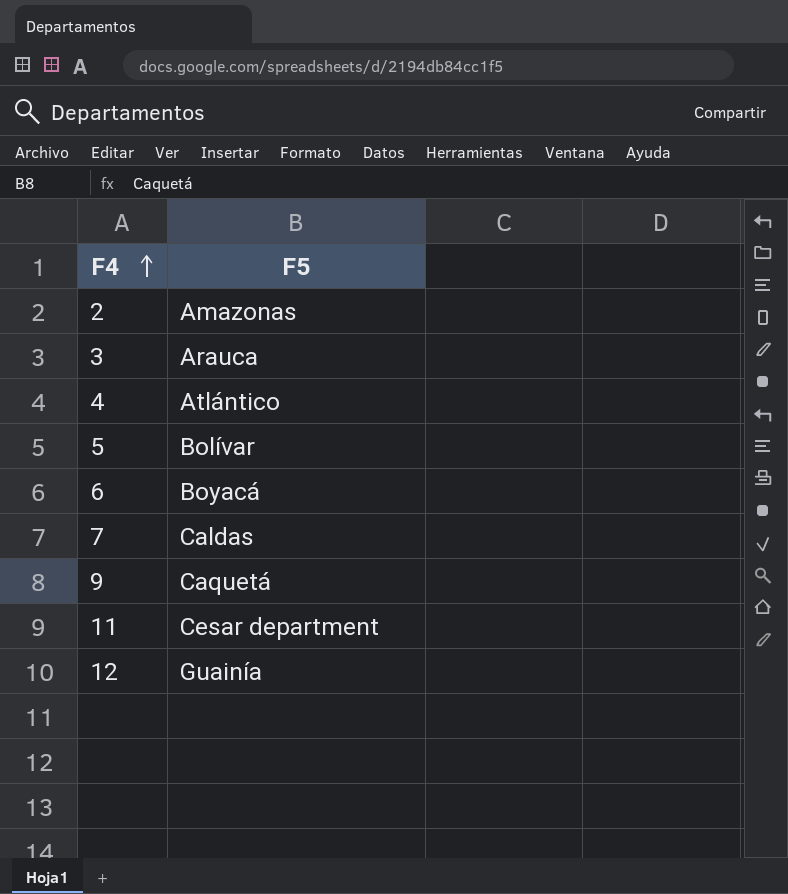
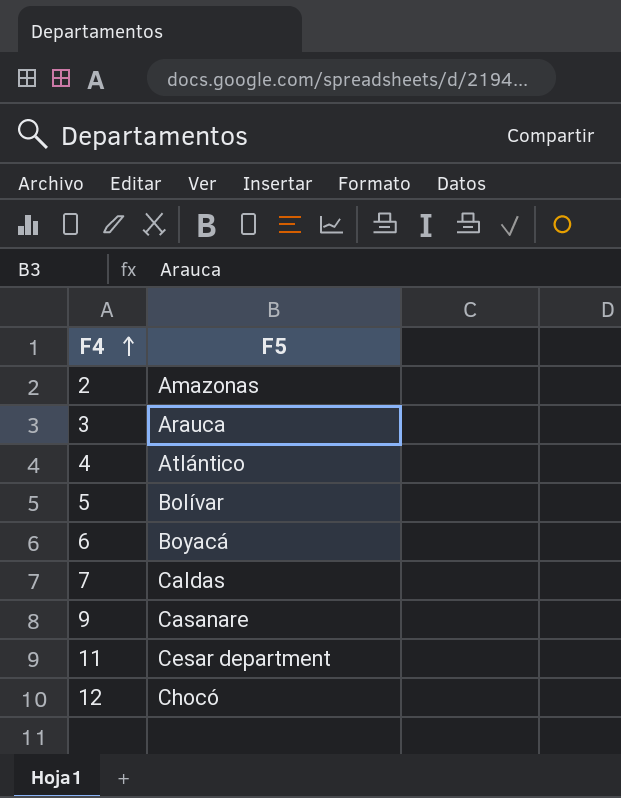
9 | F5: Caquetá -> Casanare
12 | F5: Guainía -> Chocó

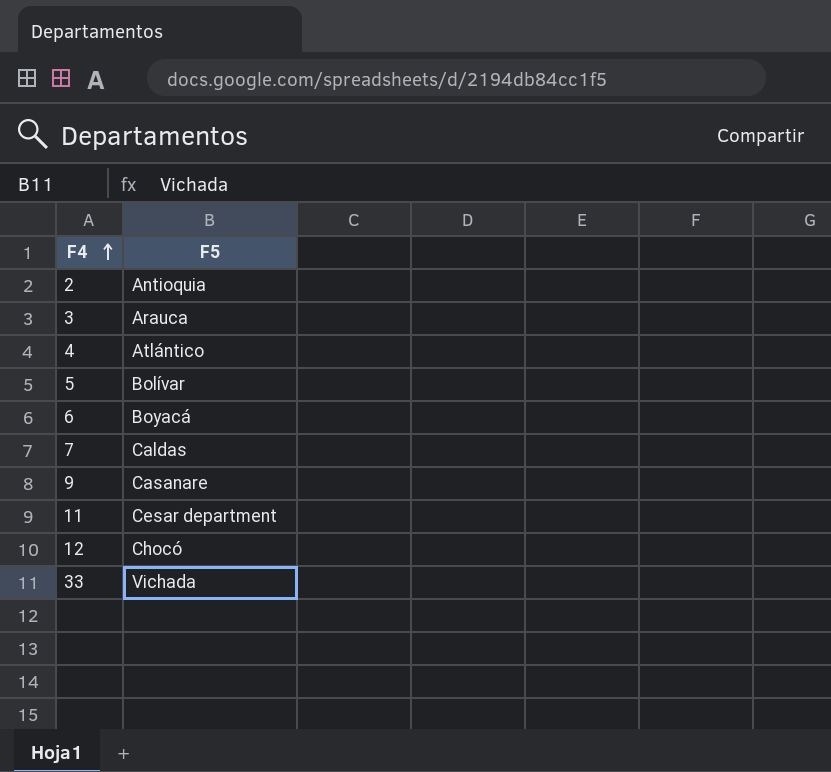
2 | F5: Amazonas -> Antioquia
row 33: none -> Vichada

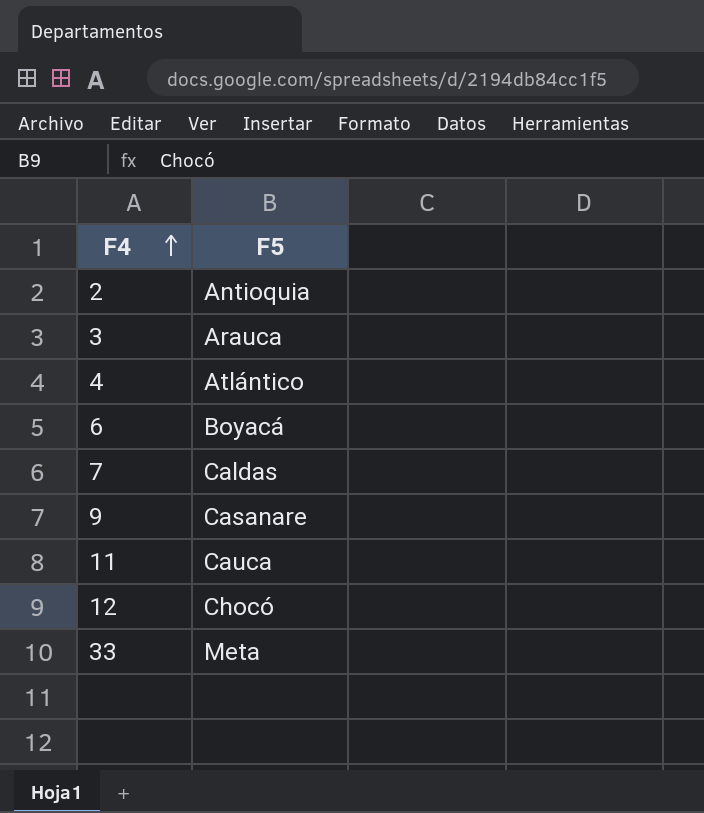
row 5: Bolívar -> none
11 | F5: Cesar department -> Cauca
33 | F5: Vichada -> Meta

